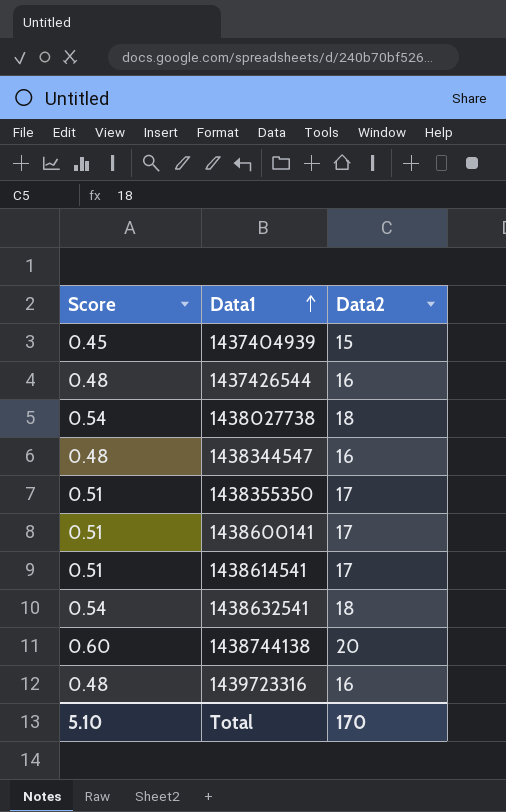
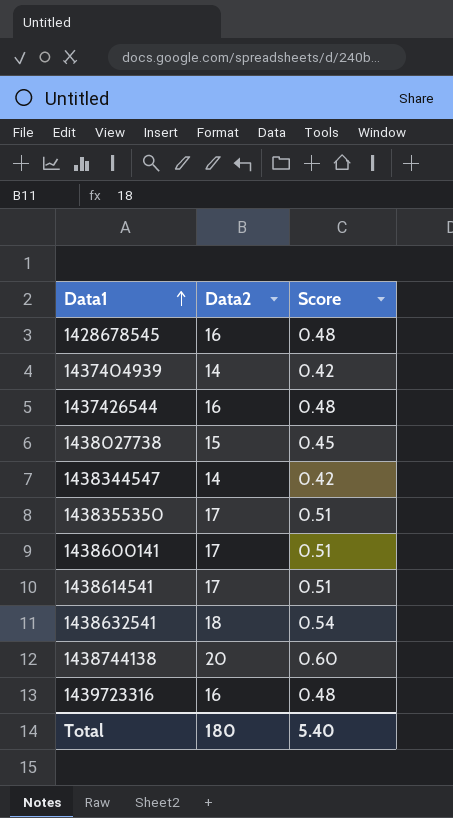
column Score | position: 1 -> 3
row 1428678545: none -> 16 | 0.48
1437404939 | Data2: 15 -> 14
1437404939 | Score: 0.45 -> 0.42
1438027738 | Data2: 18 -> 15
1438027738 | Score: 0.54 -> 0.45
1438344547 | Data2: 16 -> 14
1438344547 | Score: 0.48 -> 0.42
Total | Data2: 170 -> 180
Total | Score: 5.10 -> 5.40

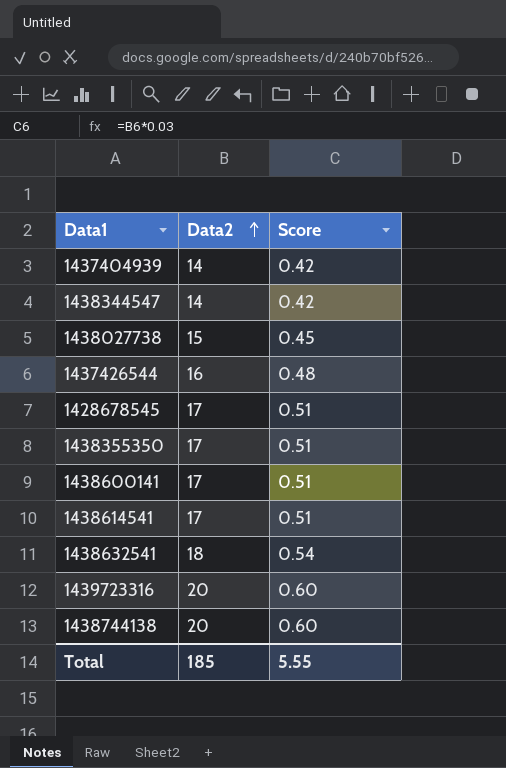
row order: Data1 ascending -> Data2 ascending
1428678545 | Data2: 16 -> 17
1428678545 | Score: 0.48 -> 0.51
1439723316 | Data2: 16 -> 20
1439723316 | Score: 0.48 -> 0.60
Total | Data2: 180 -> 185
Total | Score: 5.40 -> 5.55

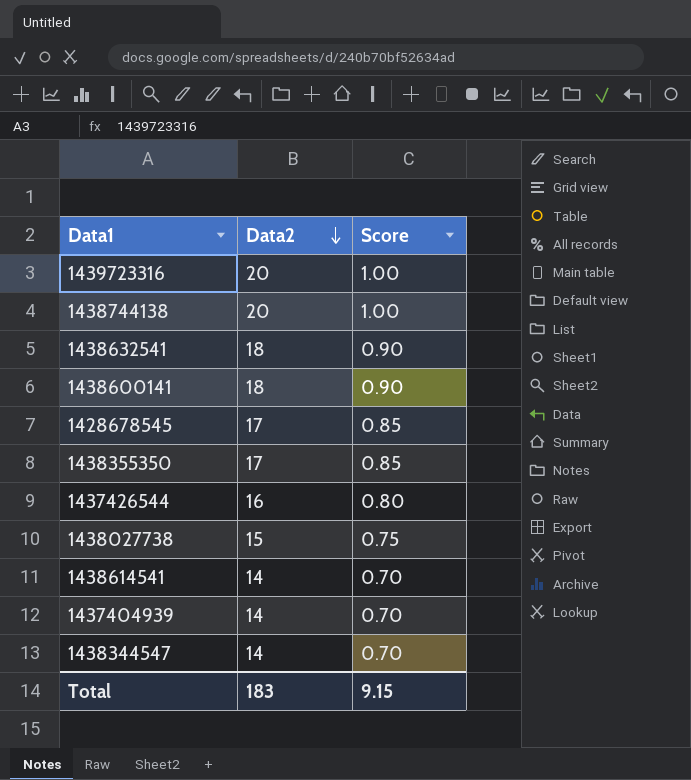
row order: Data2 ascending -> Data2 descending
column Score | formula: [Data2] * 0.03 -> [Data2] * 0.05
1438600141 | Data2: 17 -> 18
1438614541 | Data2: 17 -> 14
Total | Data2: 185 -> 183
Total | Score: 5.55 -> 9.15

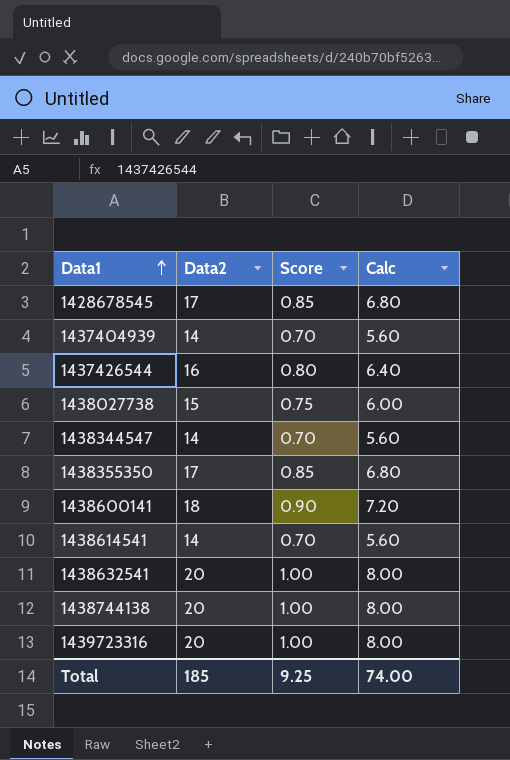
row order: Data2 descending -> Data1 ascending
column Calc | formula: none -> [Data2] * 0.4
1438632541 | Data2: 18 -> 20
1438632541 | Score: 0.90 -> 1.00
Total | Data2: 183 -> 185
Total | Score: 9.15 -> 9.25

